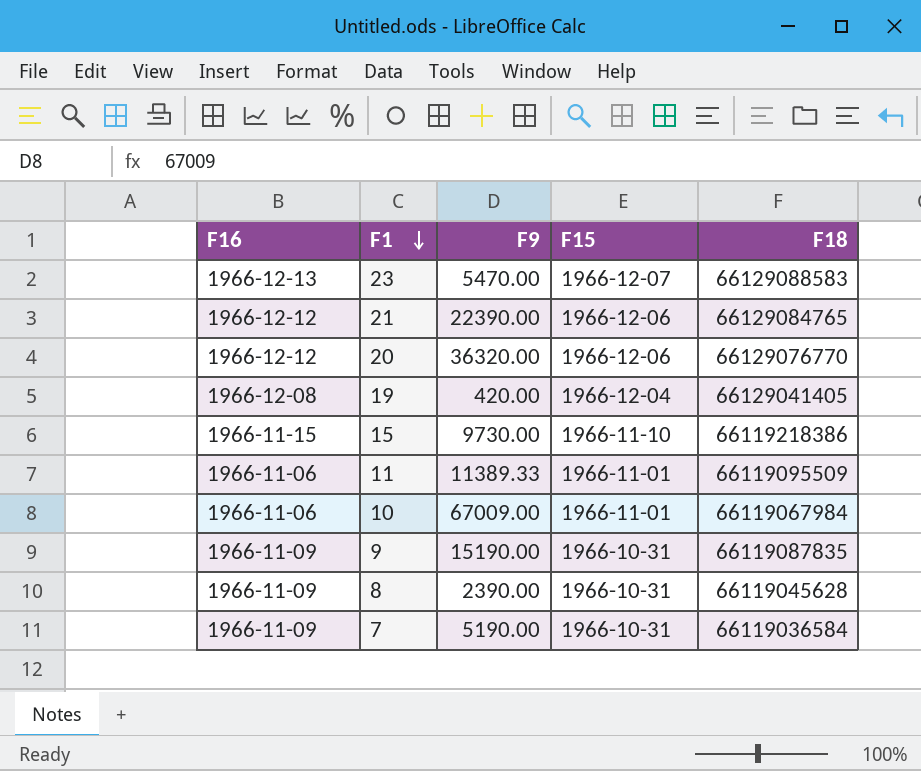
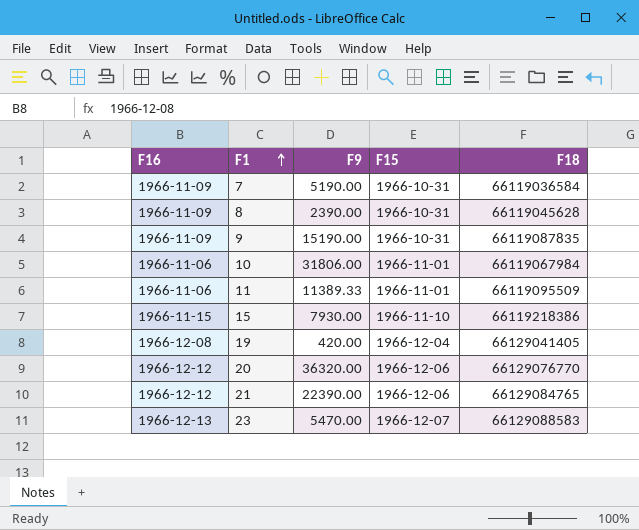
row order: F1 descending -> F1 ascending
10 | F9: 67009.00 -> 31806.00
15 | F9: 9730.00 -> 7930.00

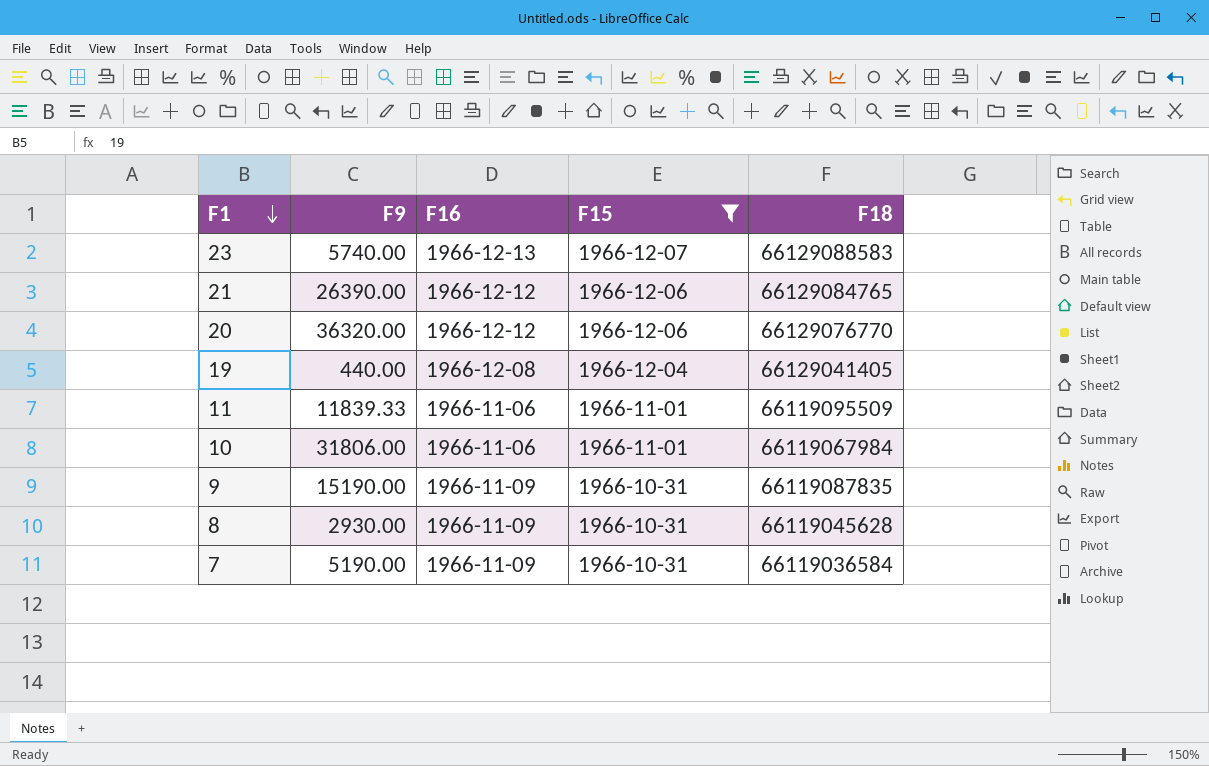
filter: none -> F15 != 1966-11-10
row order: F1 ascending -> F1 descending
column F16 | position: 1 -> 3
23 | F9: 5470.00 -> 5740.00
21 | F9: 22390.00 -> 26390.00
19 | F9: 420.00 -> 440.00
11 | F9: 11389.33 -> 11839.33
8 | F9: 2390.00 -> 2930.00

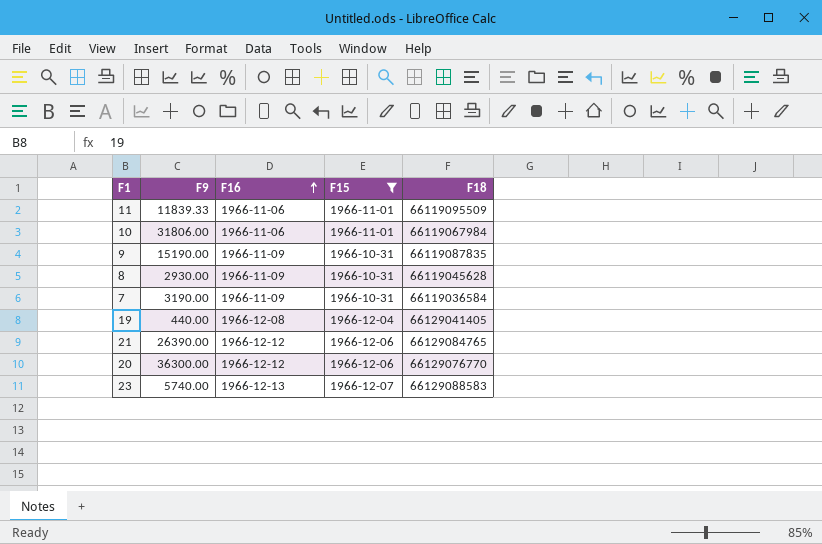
row order: F1 descending -> F16 ascending
7 | F9: 5190.00 -> 3190.00
20 | F9: 36320.00 -> 36300.00

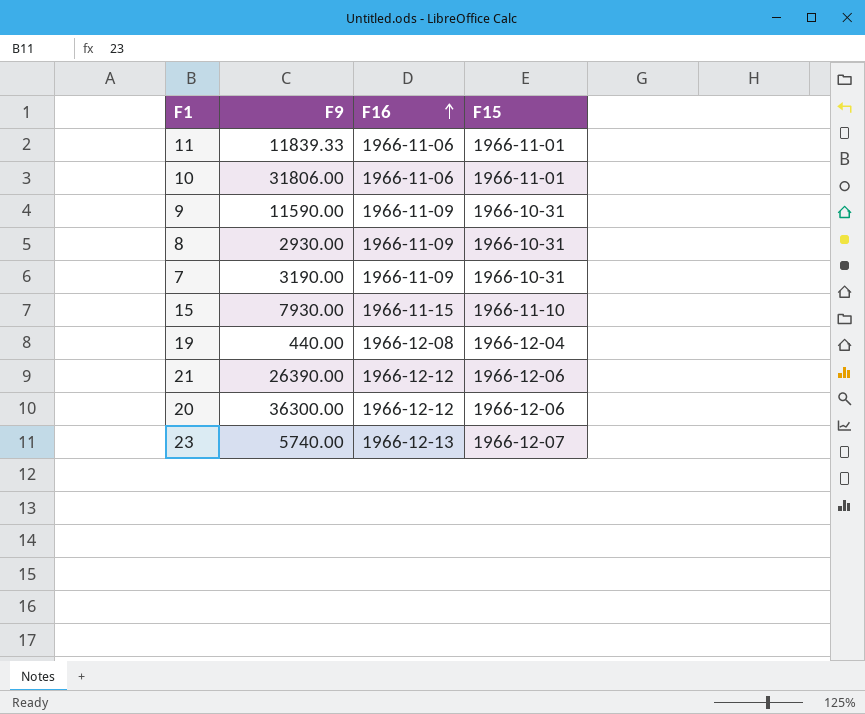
filter: F15 != 1966-11-10 -> none
column F18 | position: 5 -> none
9 | F9: 15190.00 -> 11590.00

